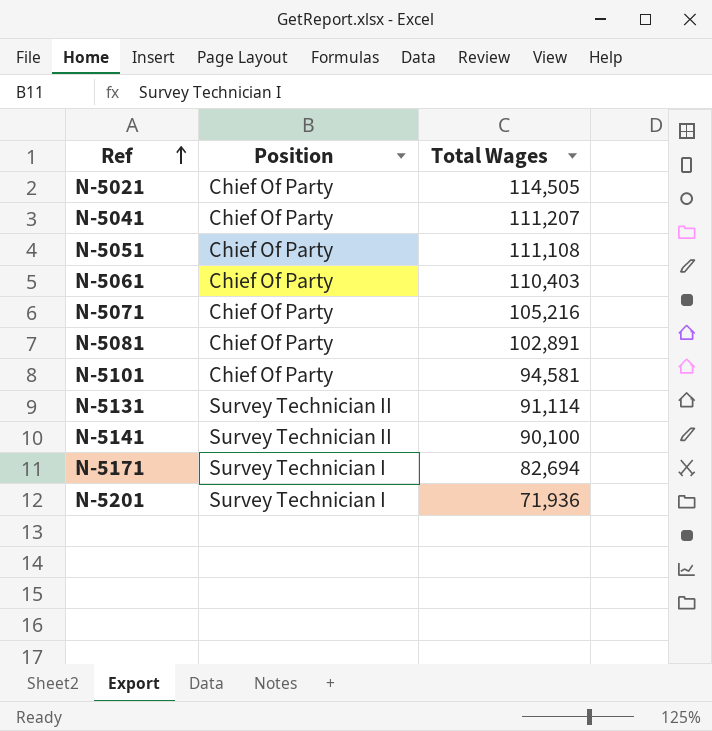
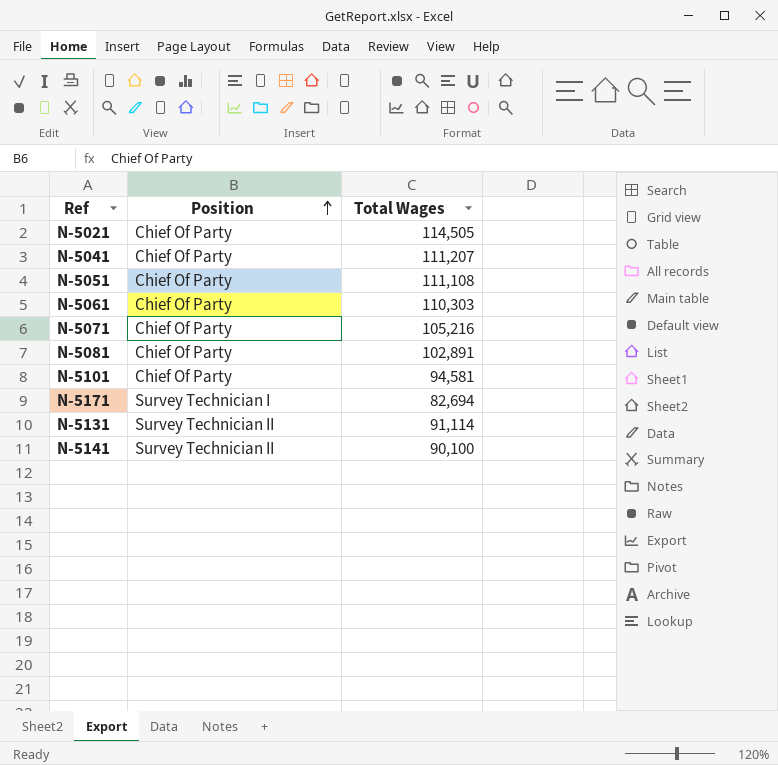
row order: Ref ascending -> Position ascending
row N-5201: Survey Technician I | 71,936 -> none
N-5061 | Total Wages: 110,403 -> 110,303

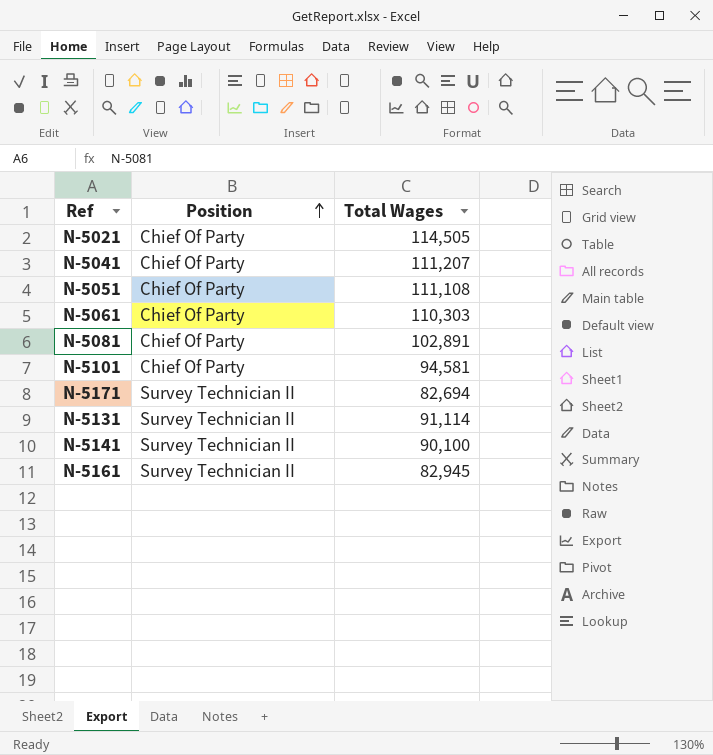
row N-5071: Chief Of Party | 105,216 -> none
N-5171 | Position: Survey Technician I -> Survey Technician II
row N-5161: none -> Survey Technician II | 82,945

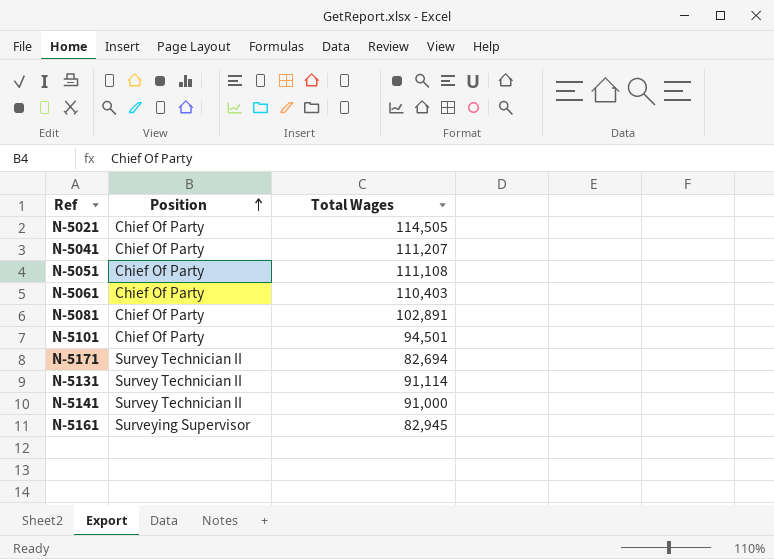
N-5061 | Total Wages: 110,303 -> 110,403
N-5101 | Total Wages: 94,581 -> 94,501
N-5141 | Total Wages: 90,100 -> 91,000
N-5161 | Position: Survey Technician II -> Surveying Supervisor

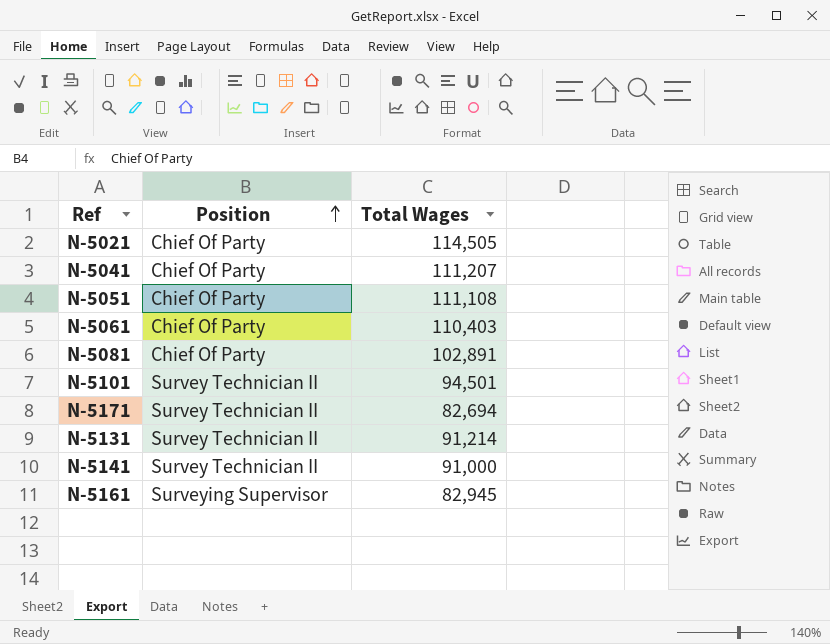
N-5101 | Position: Chief Of Party -> Survey Technician II
N-5131 | Total Wages: 91,114 -> 91,214

